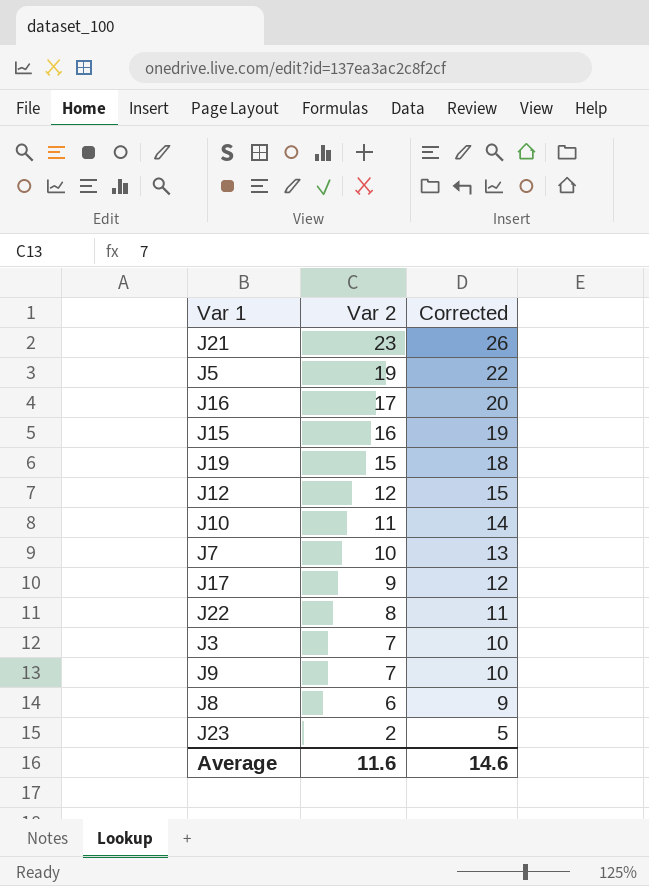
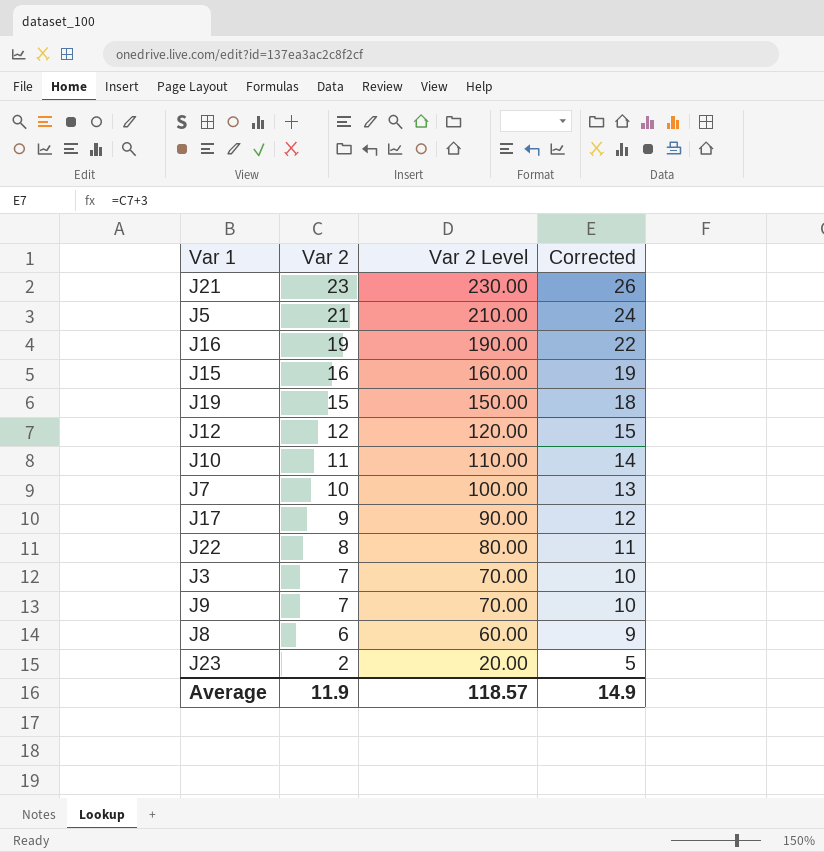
column Var 2 Level | formula: none -> [Var 2] * 10
J5 | Var 2: 19 -> 21
J5 | Corrected: 22 -> 24
J16 | Var 2: 17 -> 19
J16 | Corrected: 20 -> 22
Average | Var 2: 11.6 -> 11.9
Average | Corrected: 14.6 -> 14.9

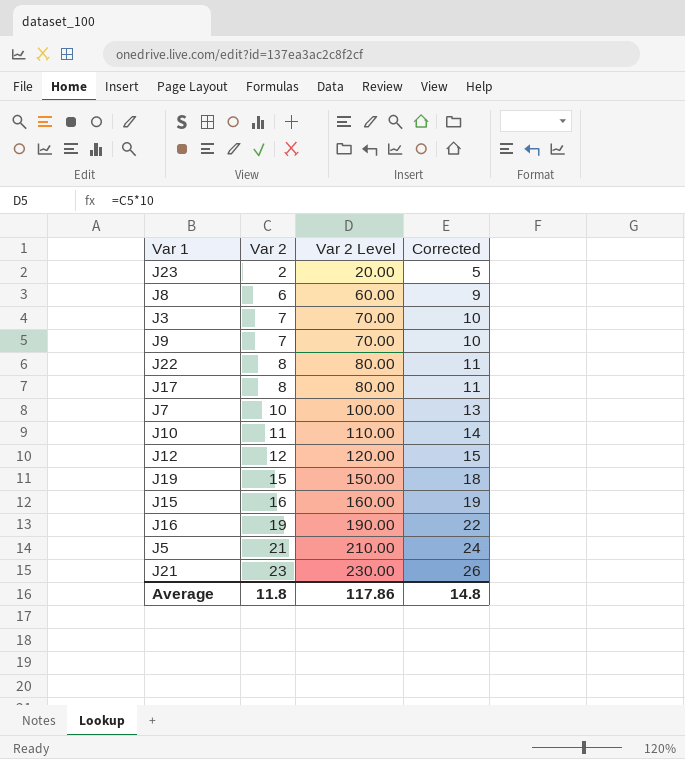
row order: Var 2 descending -> Var 2 ascending
J17 | Var 2: 9 -> 8
J17 | Var 2 Level: 90.00 -> 80.00
J17 | Corrected: 12 -> 11
Average | Var 2: 11.9 -> 11.8
Average | Var 2 Level: 118.57 -> 117.86
Average | Corrected: 14.9 -> 14.8

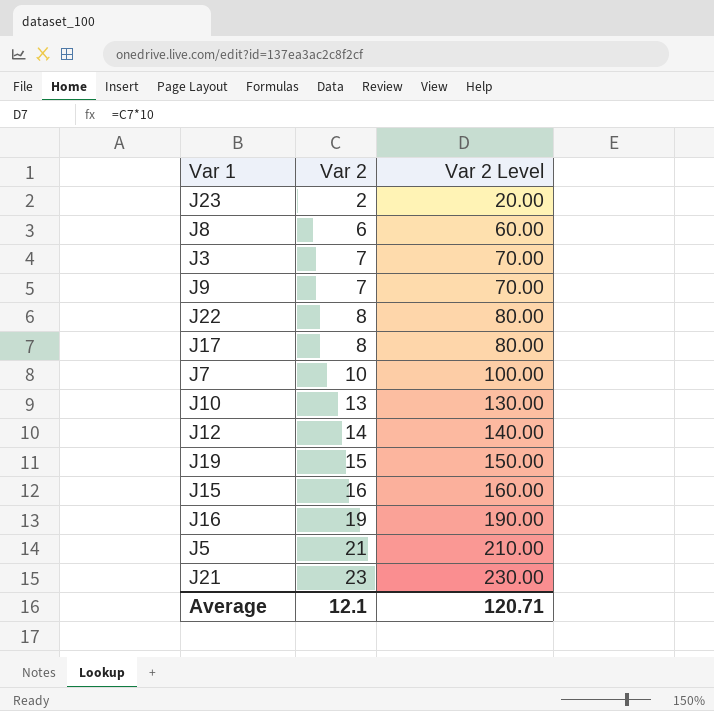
column Corrected | formula: [Var 2] + 3 -> none
J10 | Var 2: 11 -> 13
J10 | Var 2 Level: 110.00 -> 130.00
J12 | Var 2: 12 -> 14
J12 | Var 2 Level: 120.00 -> 140.00
Average | Var 2: 11.8 -> 12.1
Average | Var 2 Level: 117.86 -> 120.71

